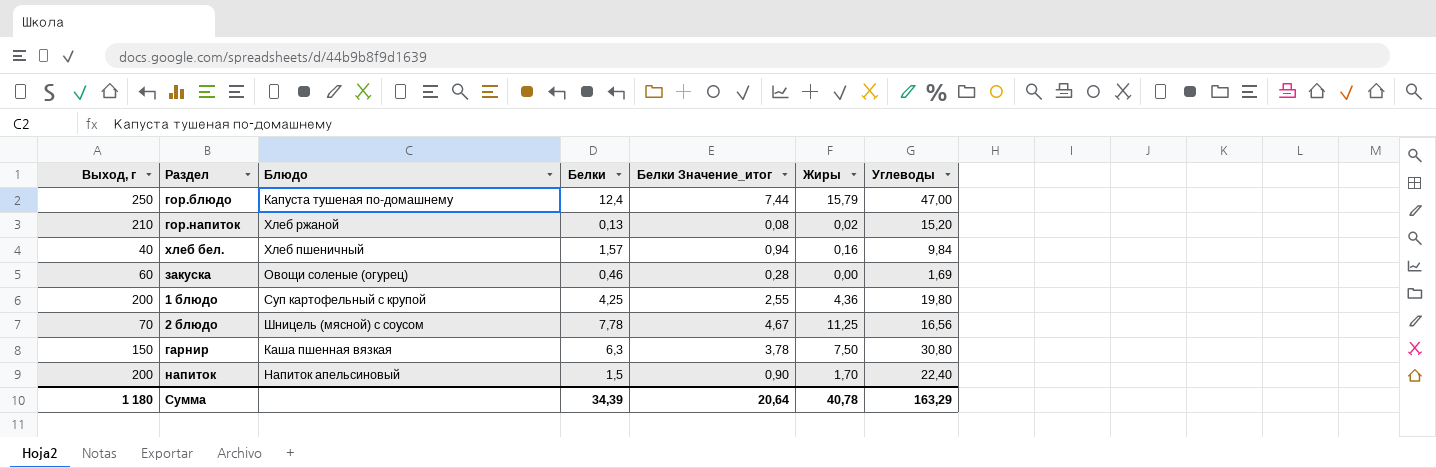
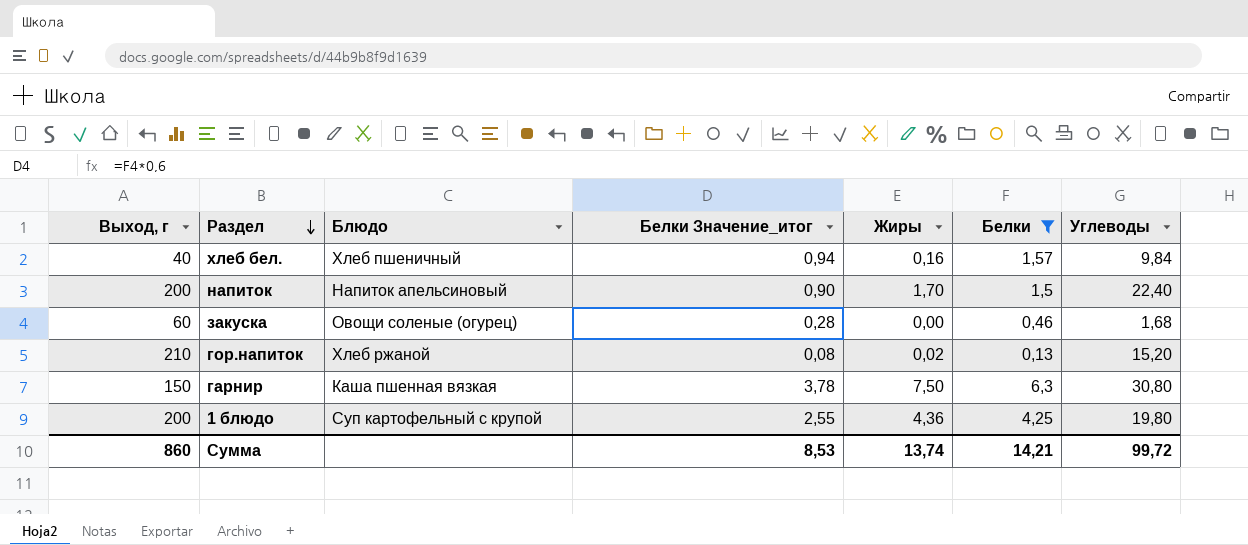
filter: none -> Белки <= 6,3
row order: none -> Раздел descending
column Белки | position: 4 -> 6
закуска | Углеводы: 1,69 -> 1,68
Сумма | Выход, г: 1 180 -> 860
Сумма | Белки Значение_итог: 20,64 -> 8,53
Сумма | Жиры: 40,78 -> 13,74
Сумма | Белки: 34,39 -> 14,21
Сумма | Углеводы: 163,29 -> 99,72

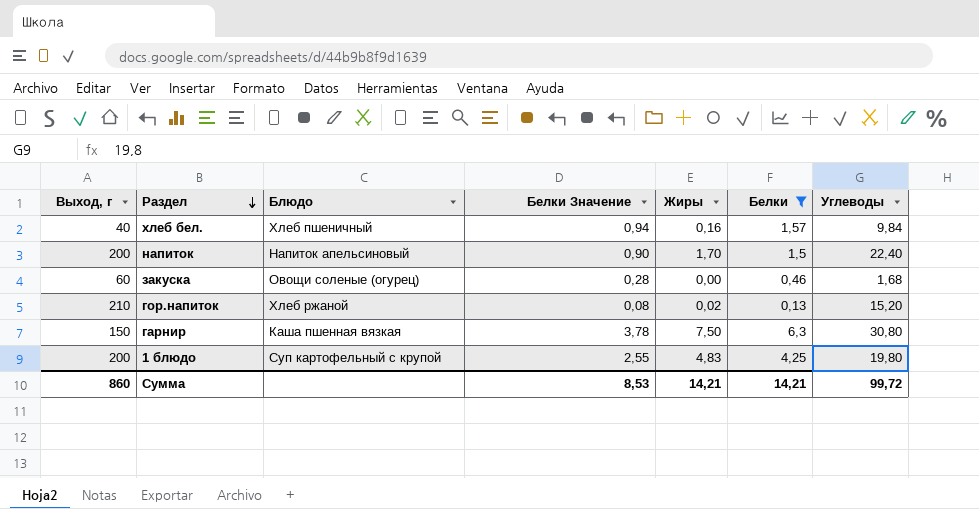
column name: Белки Значение_итог -> Белки Значение
1 блюдо | Жиры: 4,36 -> 4,83
Сумма | Жиры: 13,74 -> 14,21

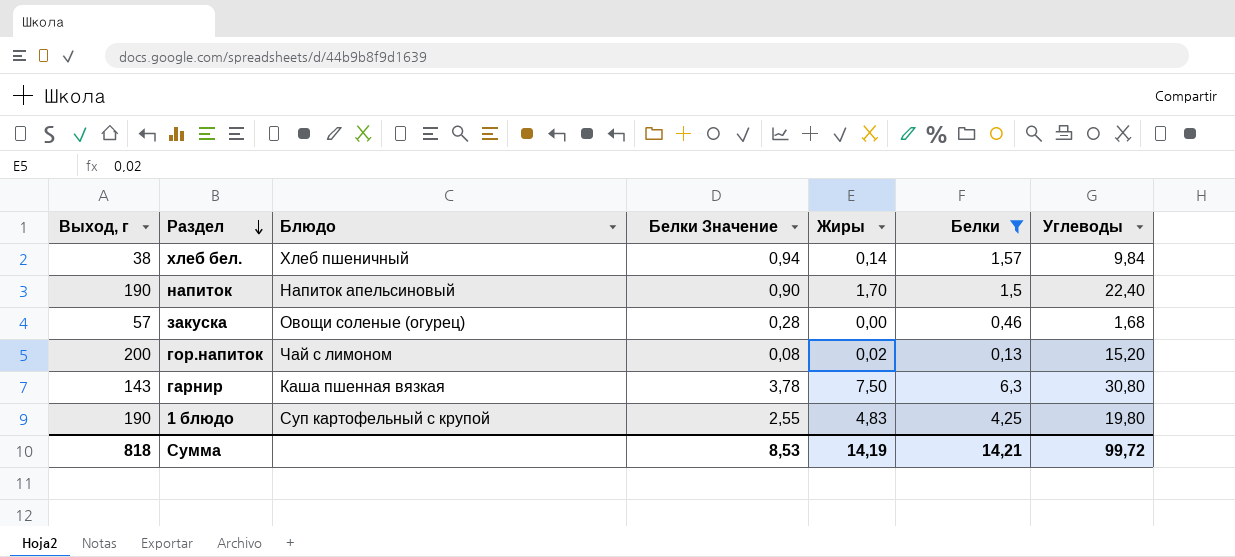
хлеб бел. | Выход, г: 40 -> 38
хлеб бел. | Жиры: 0,16 -> 0,14
напиток | Выход, г: 200 -> 190
закуска | Выход, г: 60 -> 57
гор.напиток | Выход, г: 210 -> 200
гор.напиток | Блюдо: Хлеб ржаной -> Чай с лимоном
гарнир | Выход, г: 150 -> 143
1 блюдо | Выход, г: 200 -> 190
Сумма | Выход, г: 860 -> 818
Сумма | Жиры: 14,21 -> 14,19

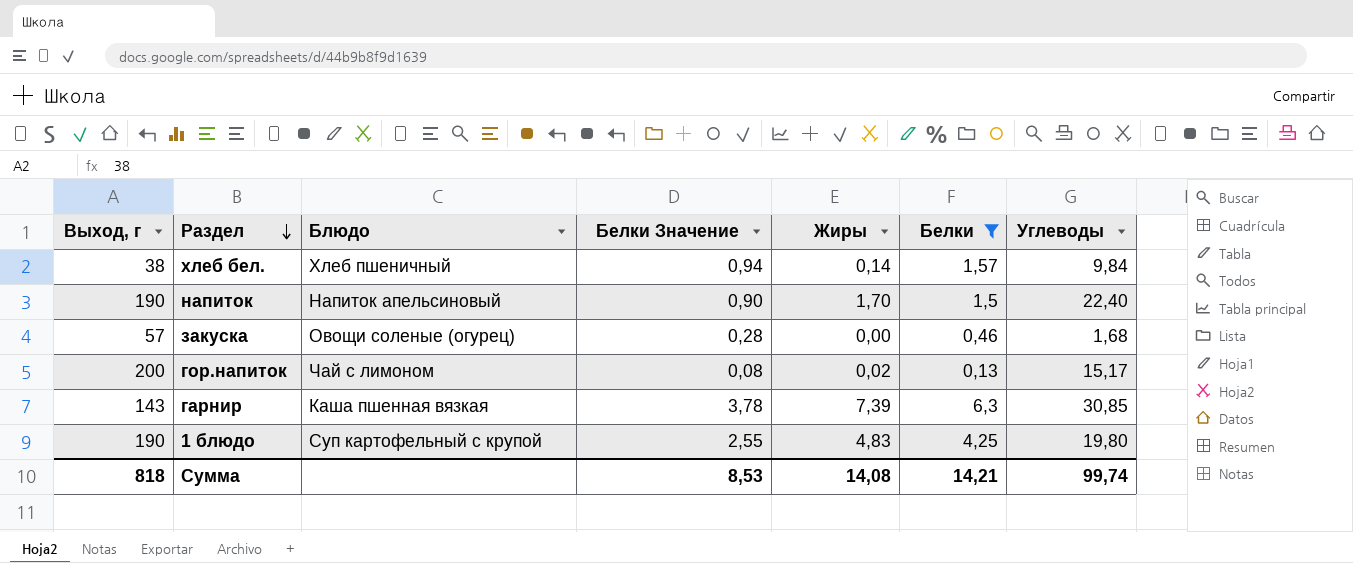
гор.напиток | Углеводы: 15,20 -> 15,17
гарнир | Жиры: 7,50 -> 7,39
гарнир | Углеводы: 30,80 -> 30,85
Сумма | Жиры: 14,19 -> 14,08
Сумма | Углеводы: 99,72 -> 99,74

